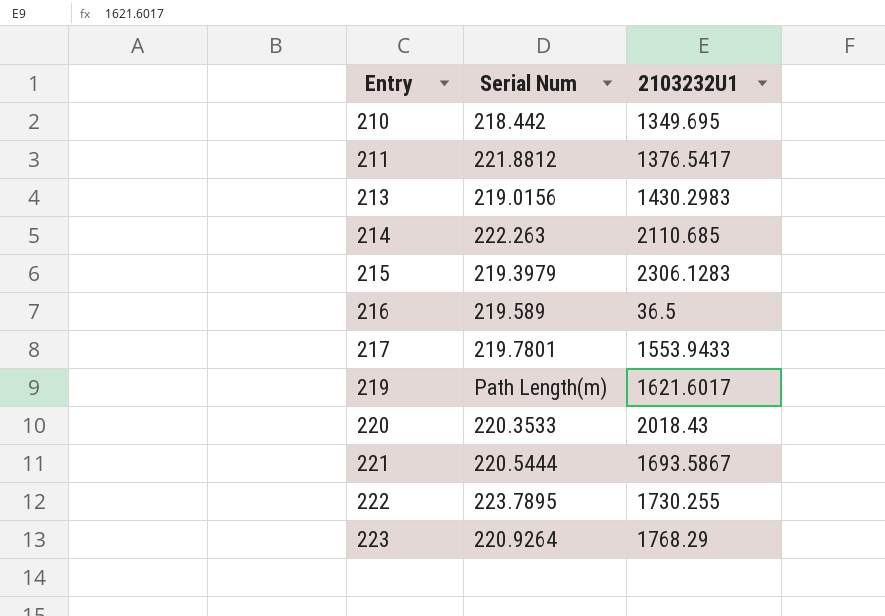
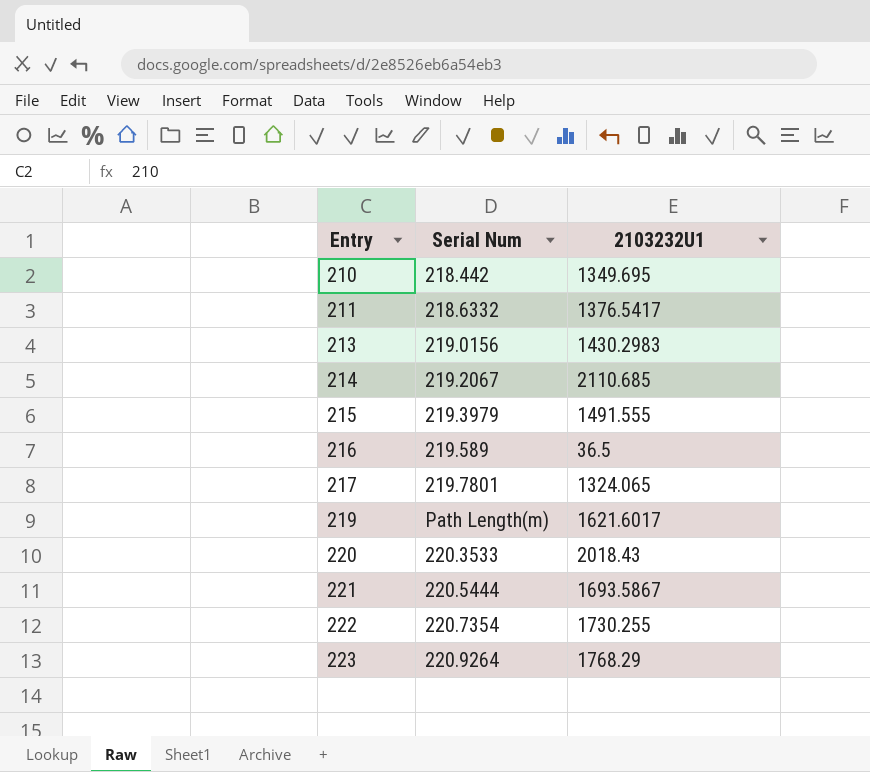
211 | Serial Num: 221.8812 -> 218.6332
214 | Serial Num: 222.263 -> 219.2067
215 | 2103232U1: 2306.1283 -> 1491.555
217 | 2103232U1: 1553.9433 -> 1324.065
222 | Serial Num: 223.7895 -> 220.7354

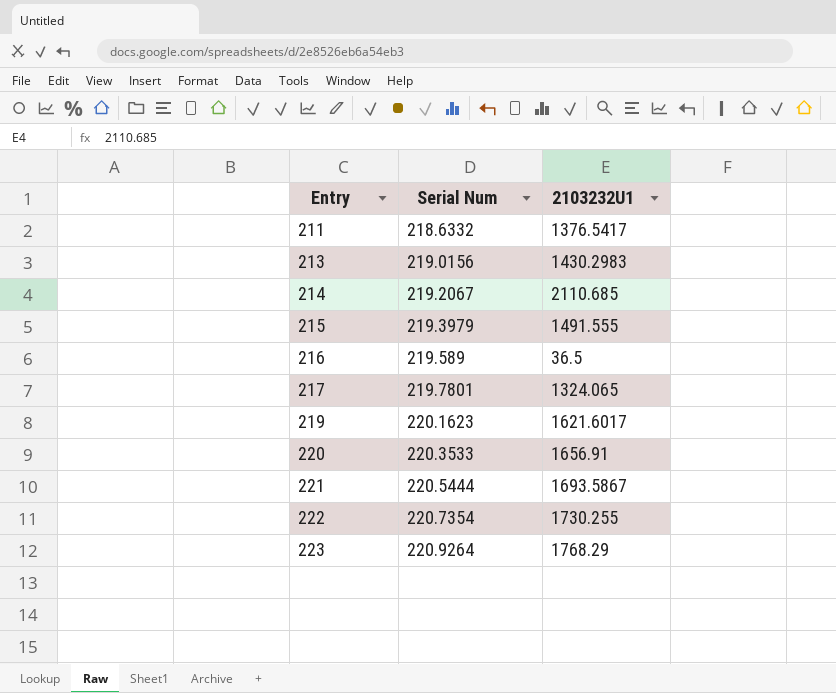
row 210: 218.442 | 1349.695 -> none
219 | Serial Num: Path Length(m) -> 220.1623
220 | 2103232U1: 2018.43 -> 1656.91

